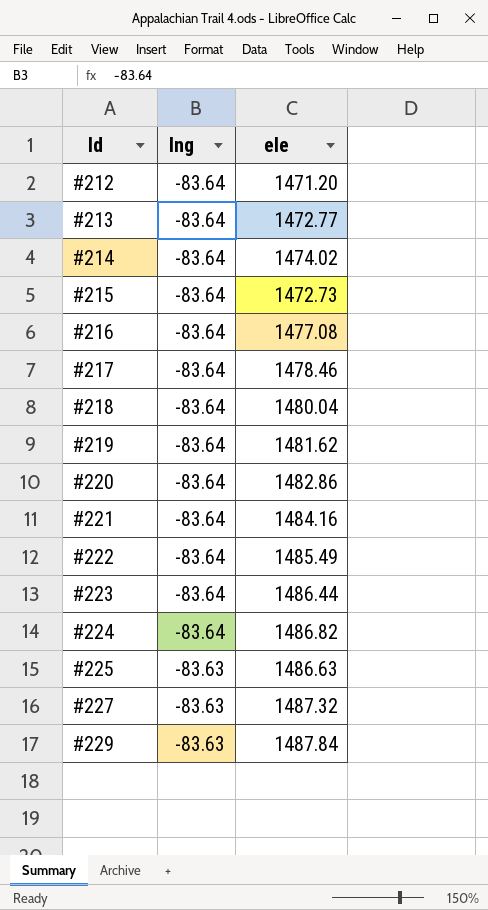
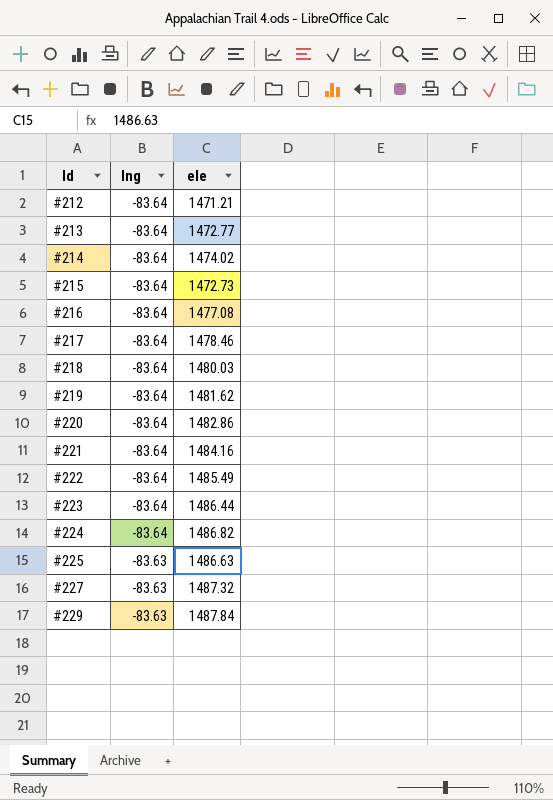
#212 | ele: 1471.20 -> 1471.21
#218 | ele: 1480.04 -> 1480.03

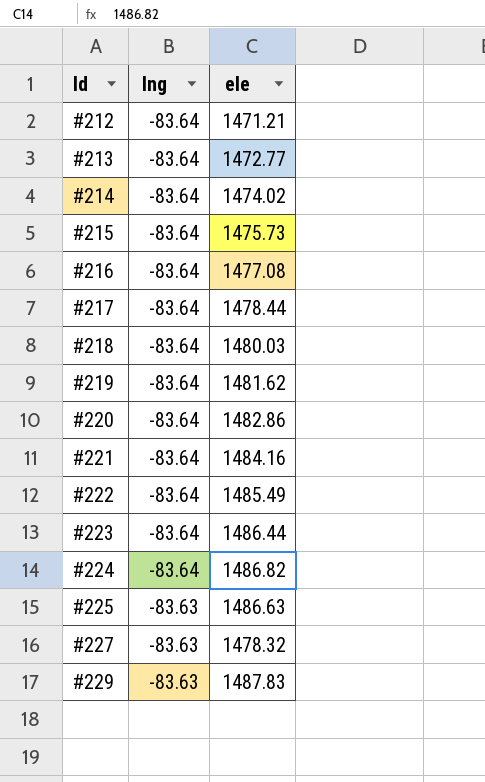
#215 | ele: 1472.73 -> 1475.73
#217 | ele: 1478.46 -> 1478.44
#227 | ele: 1487.32 -> 1478.32
#229 | ele: 1487.84 -> 1487.83

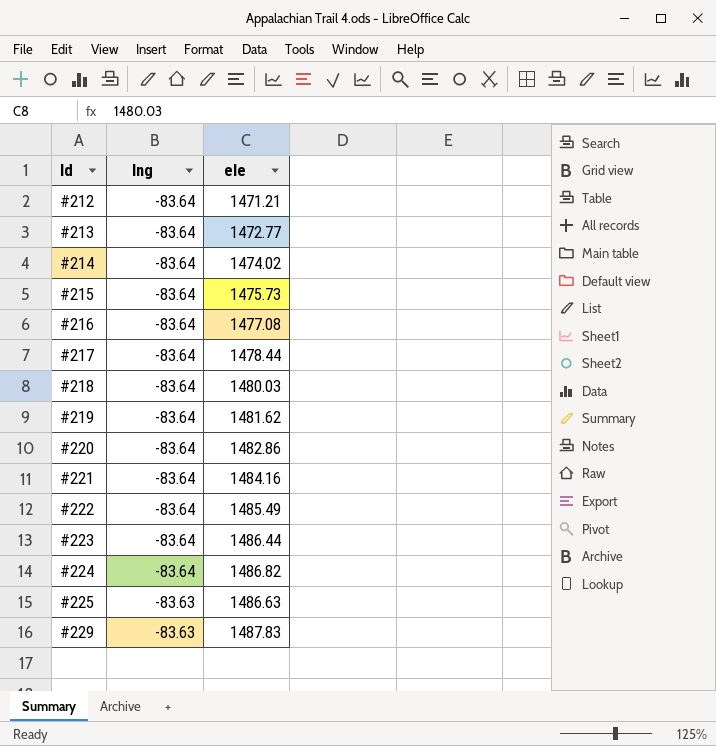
row #227: -83.63 | 1478.32 -> none

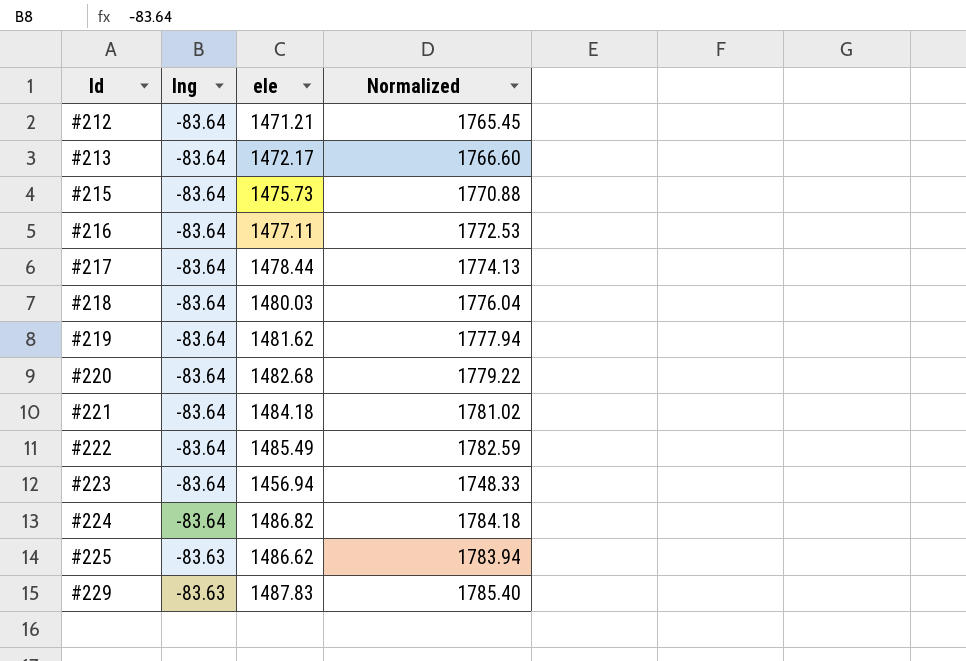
column Normalized | formula: none -> [ele] * 1.2
row #214: -83.64 | 1474.02 -> none
#213 | ele: 1472.77 -> 1472.17
#216 | ele: 1477.08 -> 1477.11
#220 | ele: 1482.86 -> 1482.68
#221 | ele: 1484.16 -> 1484.18
#223 | ele: 1486.44 -> 1456.94
#225 | ele: 1486.63 -> 1486.62

